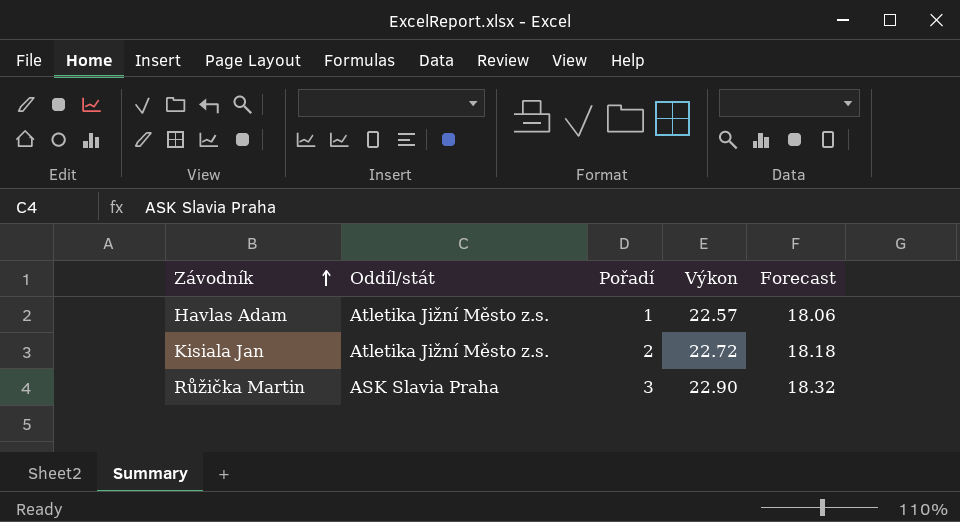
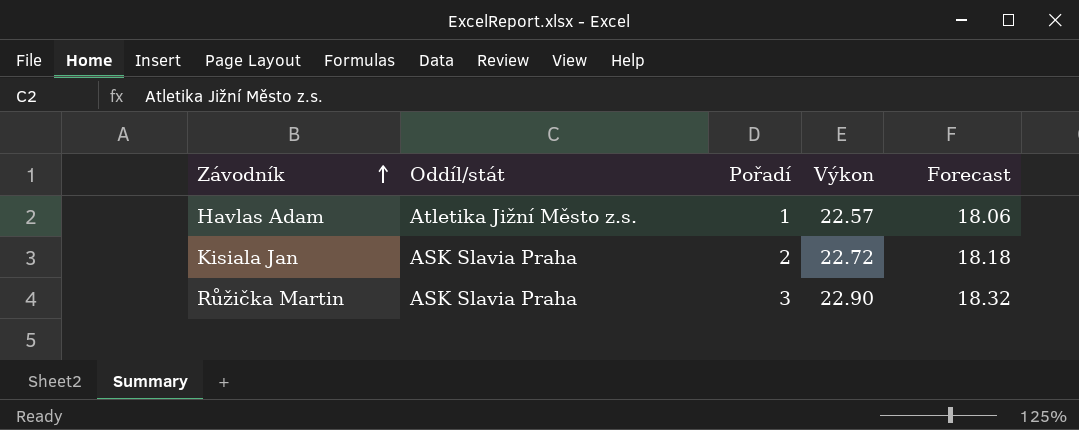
Kisiala Jan | Oddíl/stát: Atletika Jižní Město z.s. -> ASK Slavia Praha

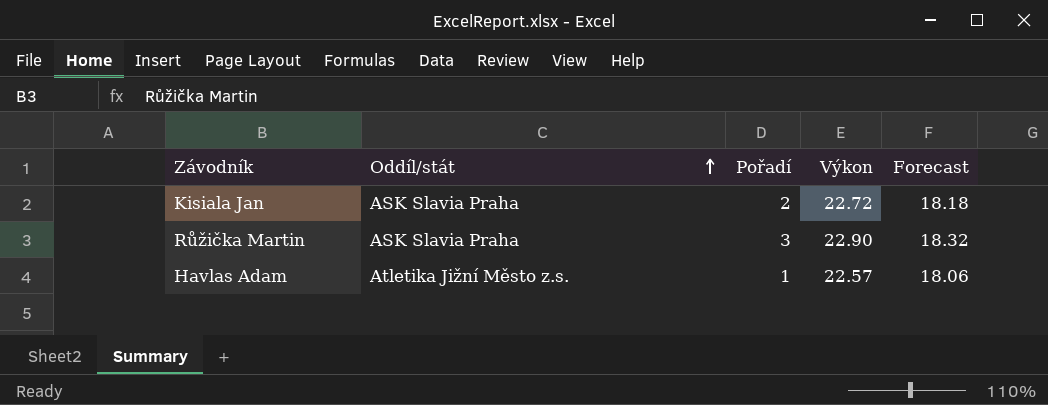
row order: Závodník ascending -> Oddíl/stát ascending

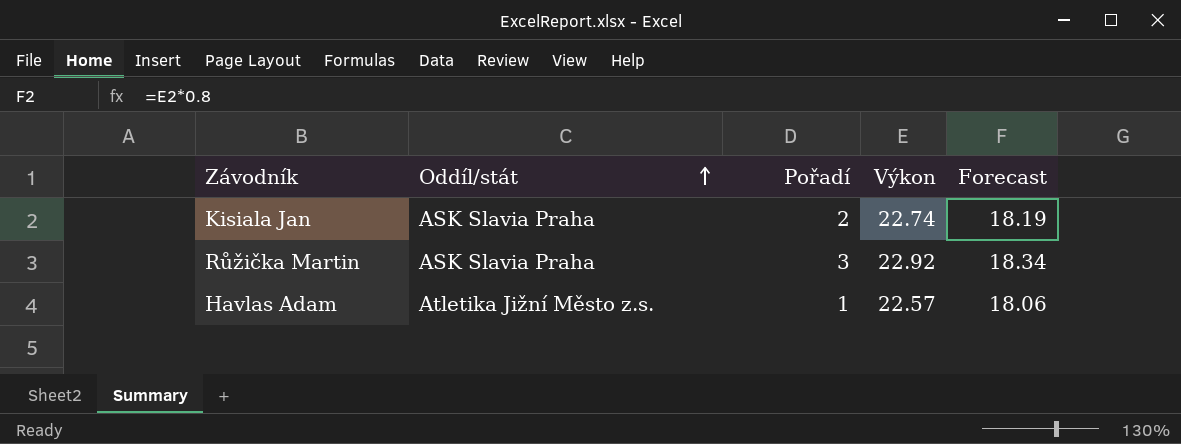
Kisiala Jan | Výkon: 22.72 -> 22.74
Kisiala Jan | Forecast: 18.18 -> 18.19
Růžička Martin | Výkon: 22.90 -> 22.92
Růžička Martin | Forecast: 18.32 -> 18.34

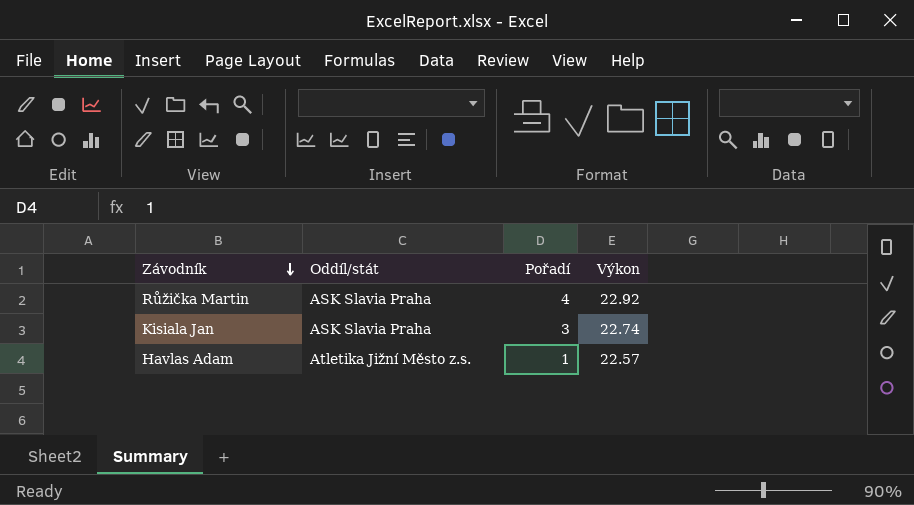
row order: Oddíl/stát ascending -> Závodník descending
column Forecast | formula: [Výkon] * 0.8 -> none
Růžička Martin | Pořadí: 3 -> 4
Kisiala Jan | Pořadí: 2 -> 3

